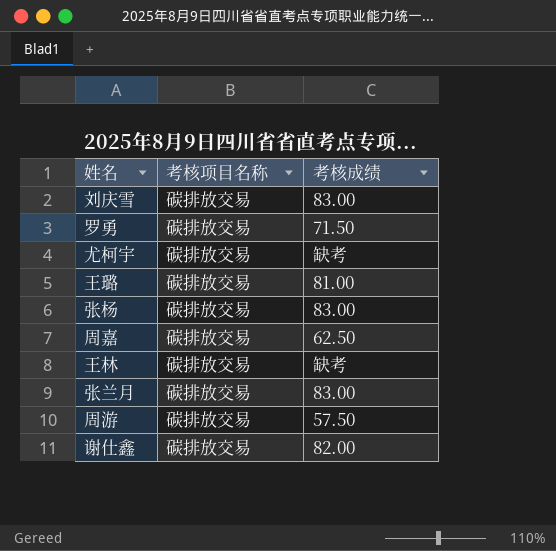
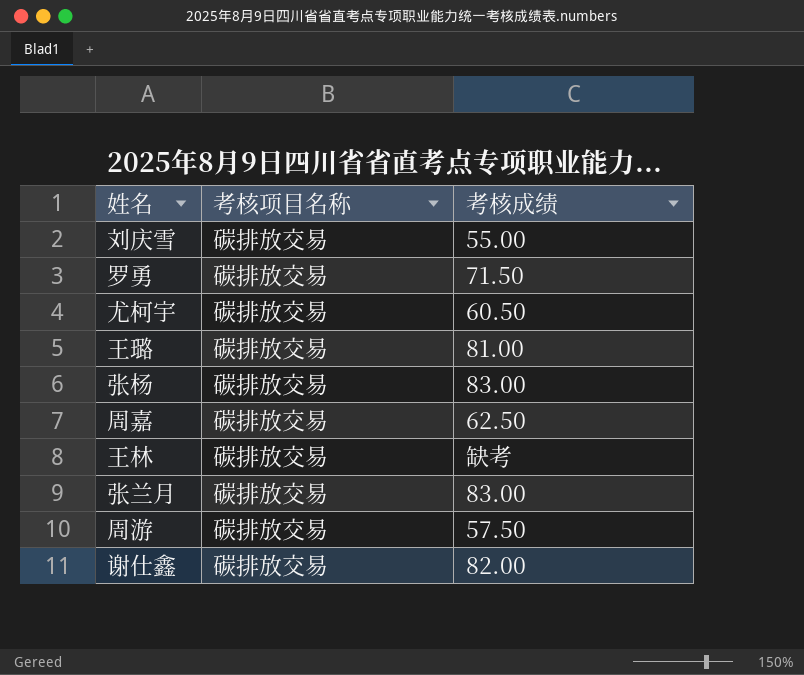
刘庆雪 | 考核成绩: 83.00 -> 55.00
尤柯宇 | 考核成绩: 缺考 -> 60.50

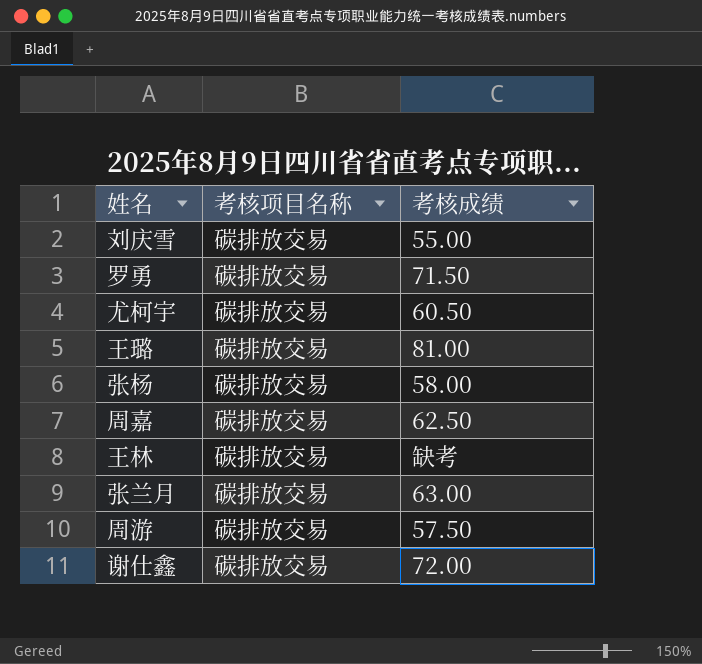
张杨 | 考核成绩: 83.00 -> 58.00
张兰月 | 考核成绩: 83.00 -> 63.00
谢仕鑫 | 考核成绩: 82.00 -> 72.00

